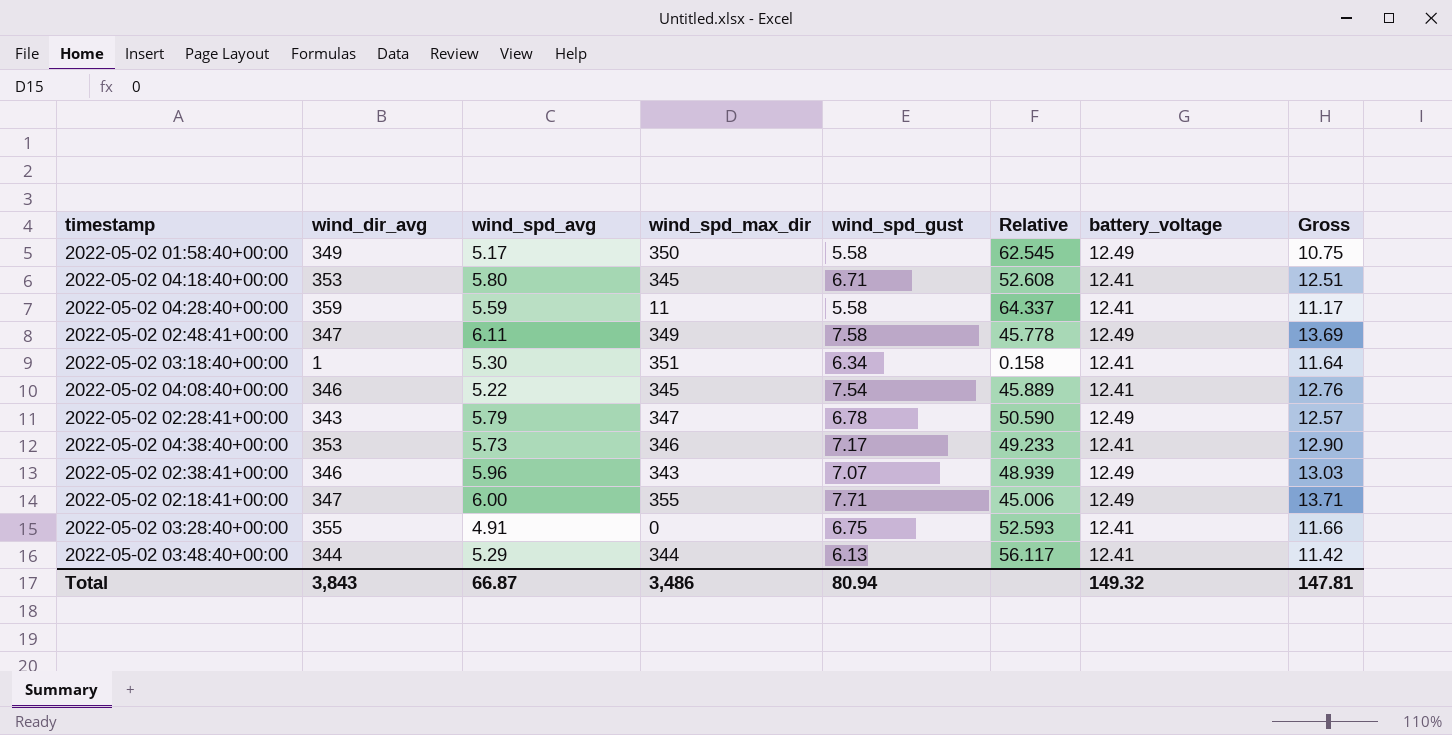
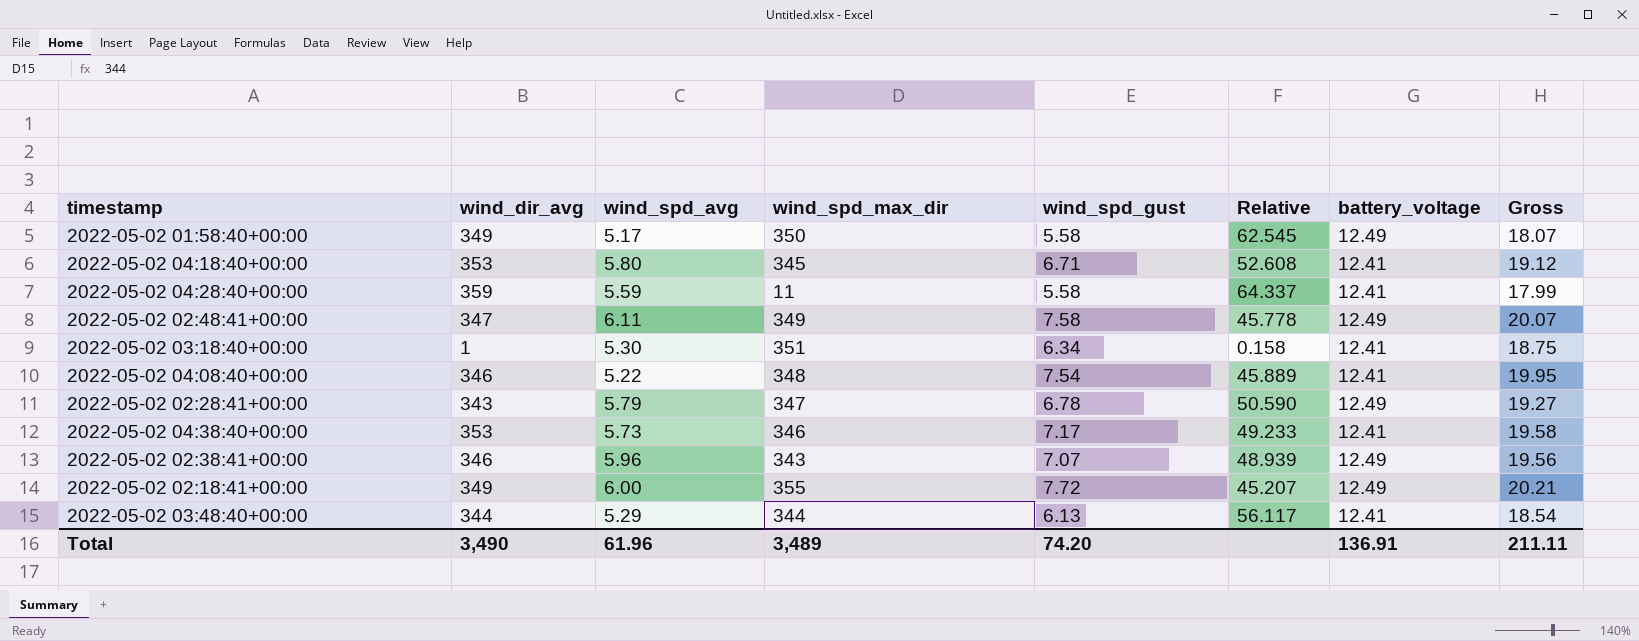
column Gross | formula: [wind_spd_avg] + [wind_spd_gust] -> [wind_spd_gust] + [battery_voltage]
row 2022-05-02 03:28:40+00:00: 355 | 4.91 | 0 | 6.75 | 52.593 | 12.41 | 11.66 -> none
2022-05-02 04:08:40+00:00 | wind_spd_max_dir: 345 -> 348
2022-05-02 02:18:41+00:00 | wind_dir_avg: 347 -> 349
2022-05-02 02:18:41+00:00 | wind_spd_gust: 7.71 -> 7.72
2022-05-02 02:18:41+00:00 | Relative: 45.006 -> 45.207
Total | wind_dir_avg: 3,843 -> 3,490
Total | wind_spd_avg: 66.87 -> 61.96
Total | wind_spd_max_dir: 3,486 -> 3,489
Total | wind_spd_gust: 80.94 -> 74.20
Total | battery_voltage: 149.32 -> 136.91
Total | Gross: 147.81 -> 211.11

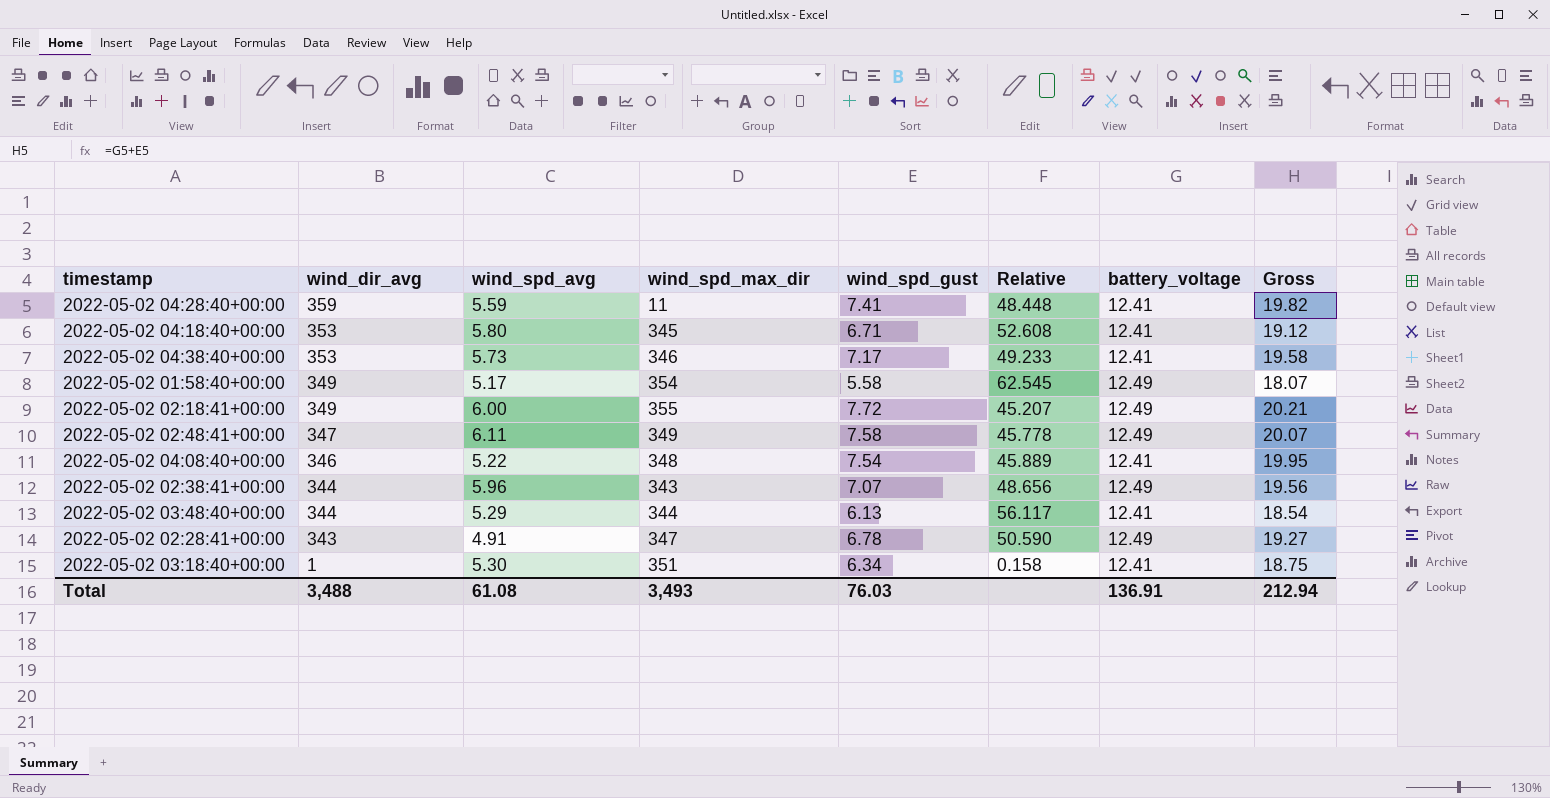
row order: none -> wind_dir_avg descending
2022-05-02 04:28:40+00:00 | wind_spd_gust: 5.58 -> 7.41
2022-05-02 04:28:40+00:00 | Relative: 64.337 -> 48.448
2022-05-02 04:28:40+00:00 | Gross: 17.99 -> 19.82
2022-05-02 01:58:40+00:00 | wind_spd_max_dir: 350 -> 354
2022-05-02 02:38:41+00:00 | wind_dir_avg: 346 -> 344
2022-05-02 02:38:41+00:00 | Relative: 48.939 -> 48.656
2022-05-02 02:28:41+00:00 | wind_spd_avg: 5.79 -> 4.91
Total | wind_dir_avg: 3,490 -> 3,488
Total | wind_spd_avg: 61.96 -> 61.08
Total | wind_spd_max_dir: 3,489 -> 3,493
Total | wind_spd_gust: 74.20 -> 76.03
Total | Gross: 211.11 -> 212.94

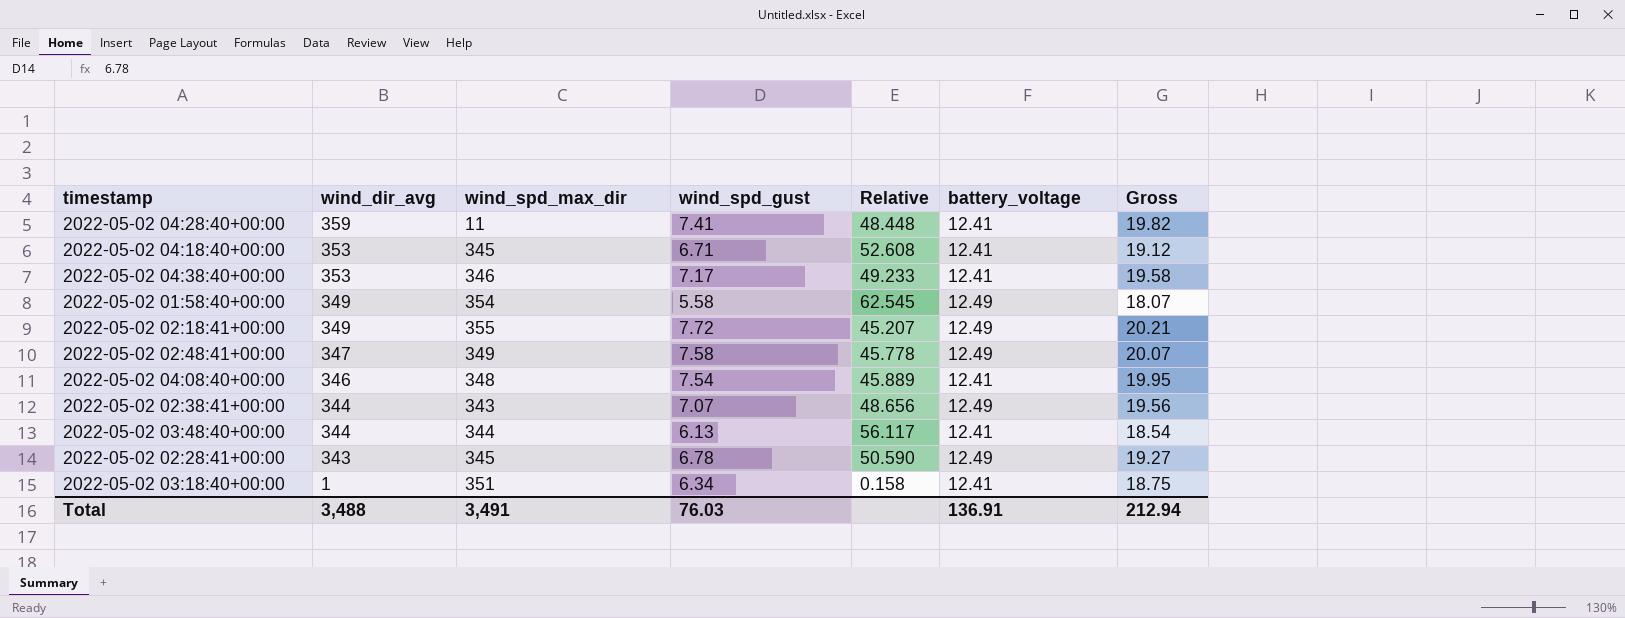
column wind_spd_avg | position: 3 -> none
2022-05-02 02:28:41+00:00 | wind_spd_max_dir: 347 -> 345
Total | wind_spd_max_dir: 3,493 -> 3,491

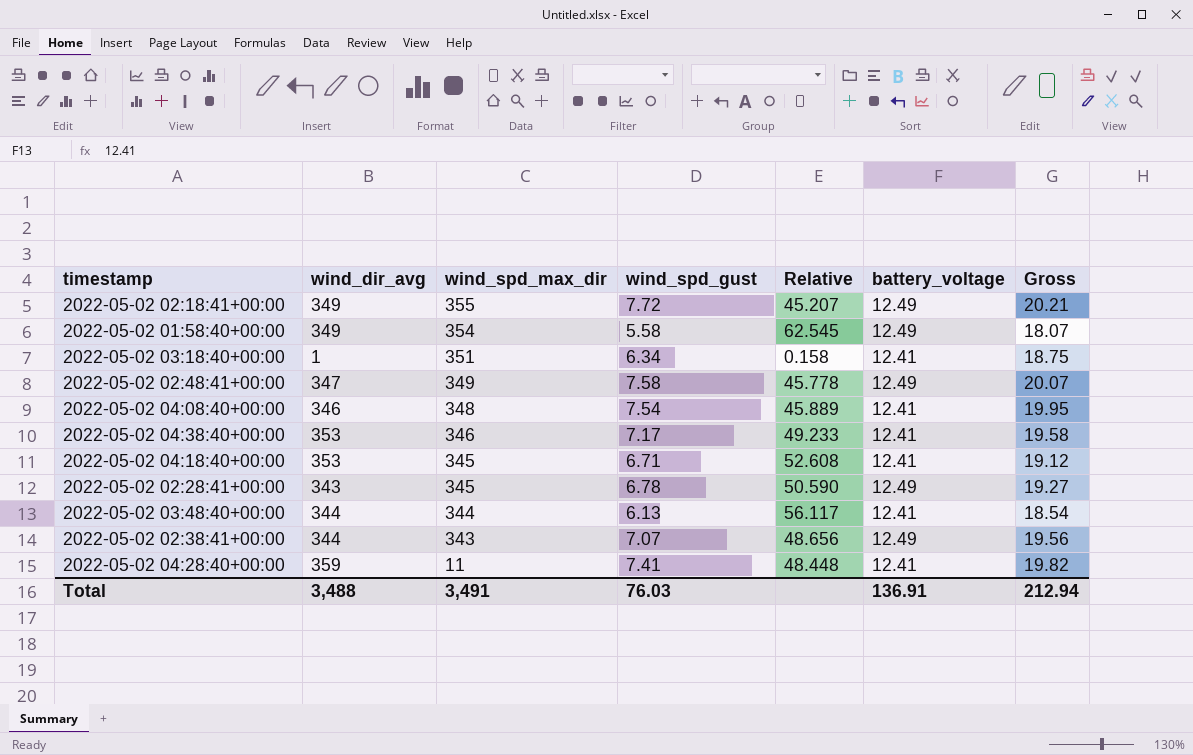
row order: wind_dir_avg descending -> wind_spd_max_dir descending

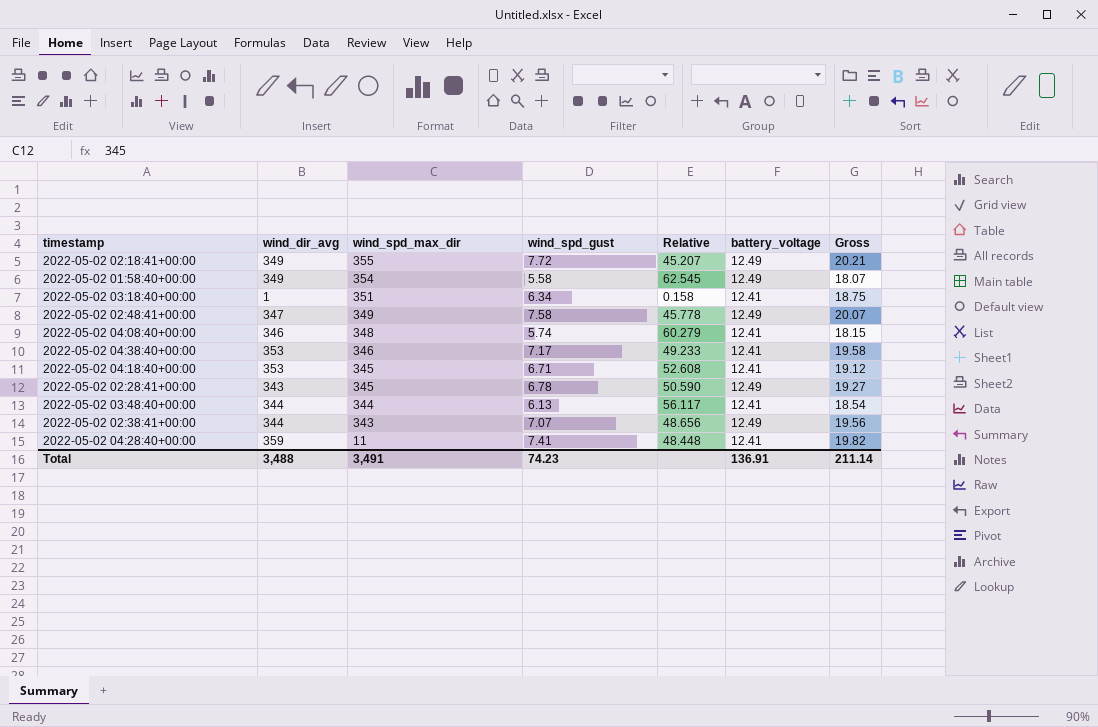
2022-05-02 04:08:40+00:00 | wind_spd_gust: 7.54 -> 5.74
2022-05-02 04:08:40+00:00 | Relative: 45.889 -> 60.279
2022-05-02 04:08:40+00:00 | Gross: 19.95 -> 18.15
Total | wind_spd_gust: 76.03 -> 74.23
Total | Gross: 212.94 -> 211.14

